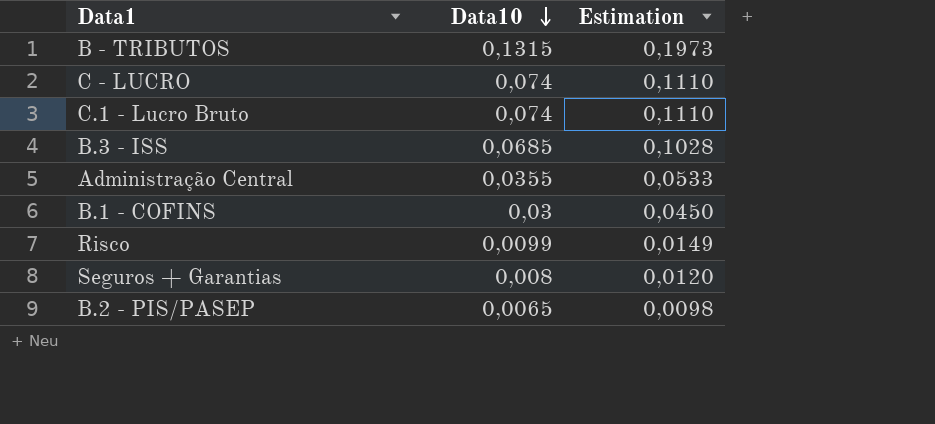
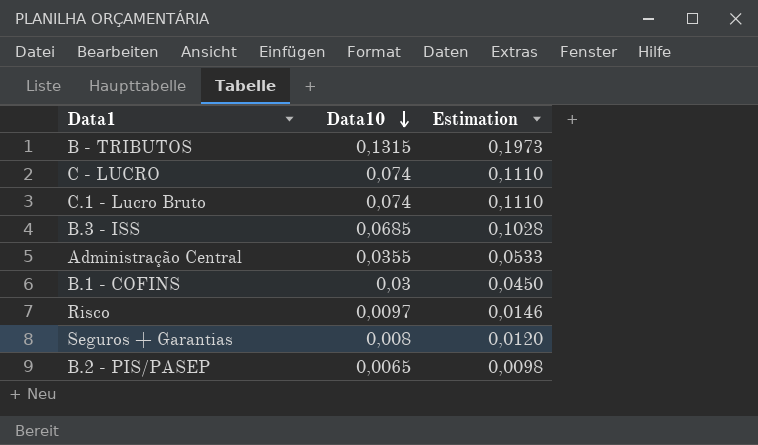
Risco | Data10: 0,0099 -> 0,0097
Risco | Estimation: 0,0149 -> 0,0146

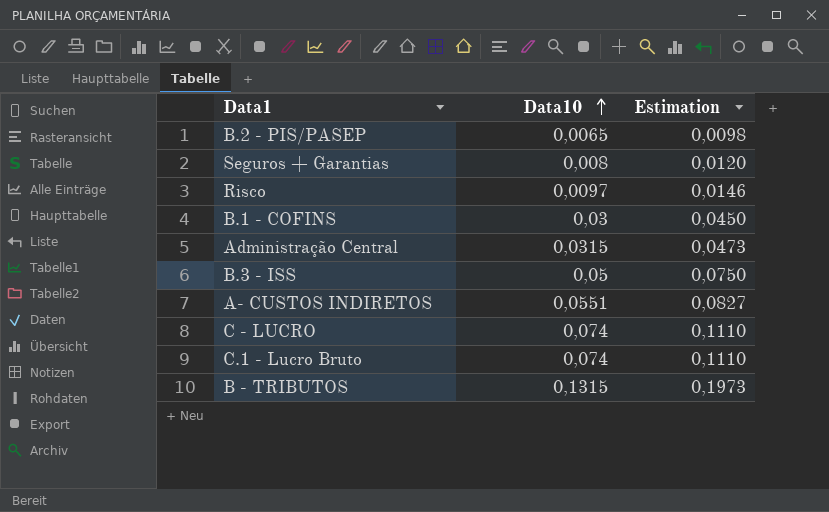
row order: Data10 descending -> Data10 ascending
Administração Central | Data10: 0,0355 -> 0,0315
Administração Central | Estimation: 0,0533 -> 0,0473
B.3 - ISS | Data10: 0,0685 -> 0,05
B.3 - ISS | Estimation: 0,1028 -> 0,0750
row A- CUSTOS INDIRETOS: none -> 0,0551 | 0,0827

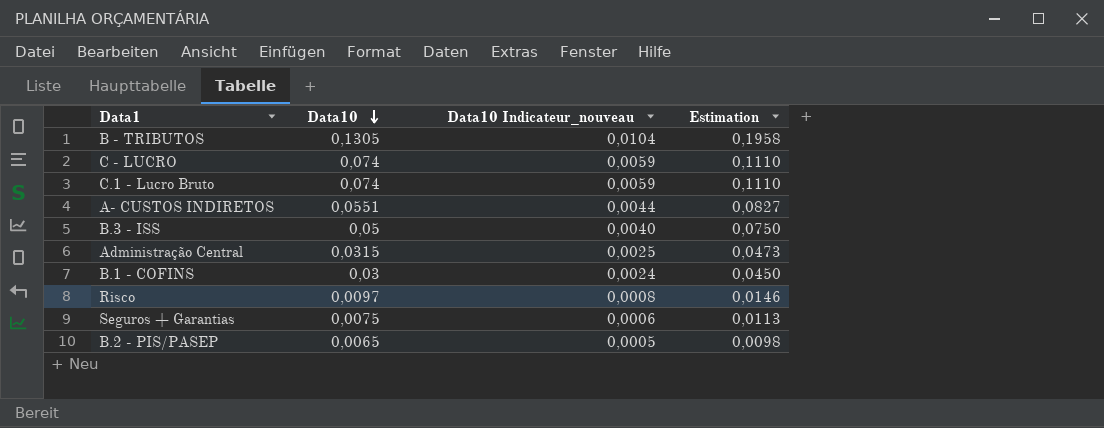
row order: Data10 ascending -> Data10 descending
column Data10 Indicateur_nouveau | formula: none -> [Data10] * 0,08
B - TRIBUTOS | Data10: 0,1315 -> 0,1305
B - TRIBUTOS | Estimation: 0,1973 -> 0,1958
Seguros + Garantias | Data10: 0,008 -> 0,0075
Seguros + Garantias | Estimation: 0,0120 -> 0,0113

